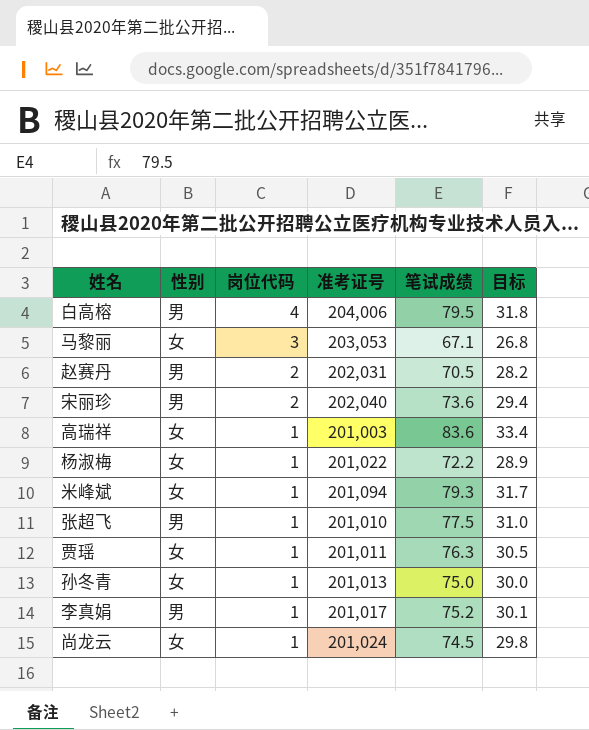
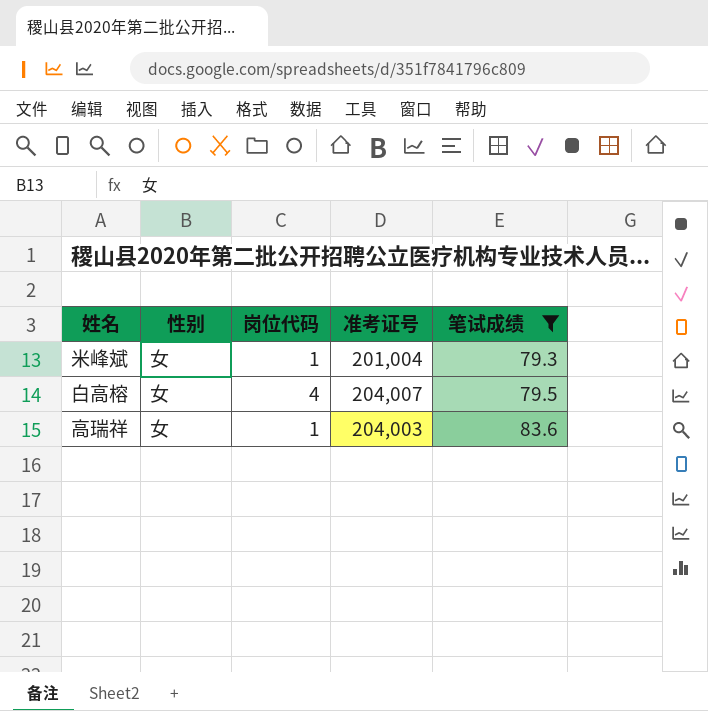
filter: none -> 笔试成绩 >= 79.3
row order: 岗位代码 descending -> 笔试成绩 ascending
column 目标 | formula: [笔试成绩] * 0.4 -> none
米峰斌 | 准考证号: 201,094 -> 201,004
白高榕 | 性别: 男 -> 女
白高榕 | 准考证号: 204,006 -> 204,007
高瑞祥 | 准考证号: 201,003 -> 204,003

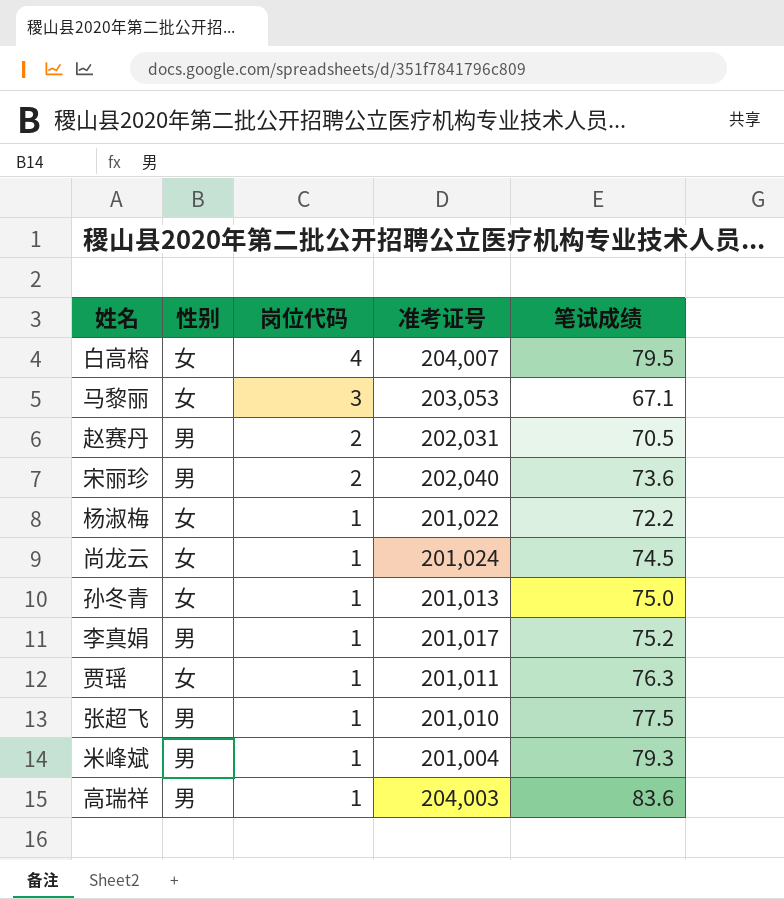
filter: 笔试成绩 >= 79.3 -> none
row order: 笔试成绩 ascending -> 岗位代码 descending
米峰斌 | 性别: 女 -> 男
高瑞祥 | 性别: 女 -> 男

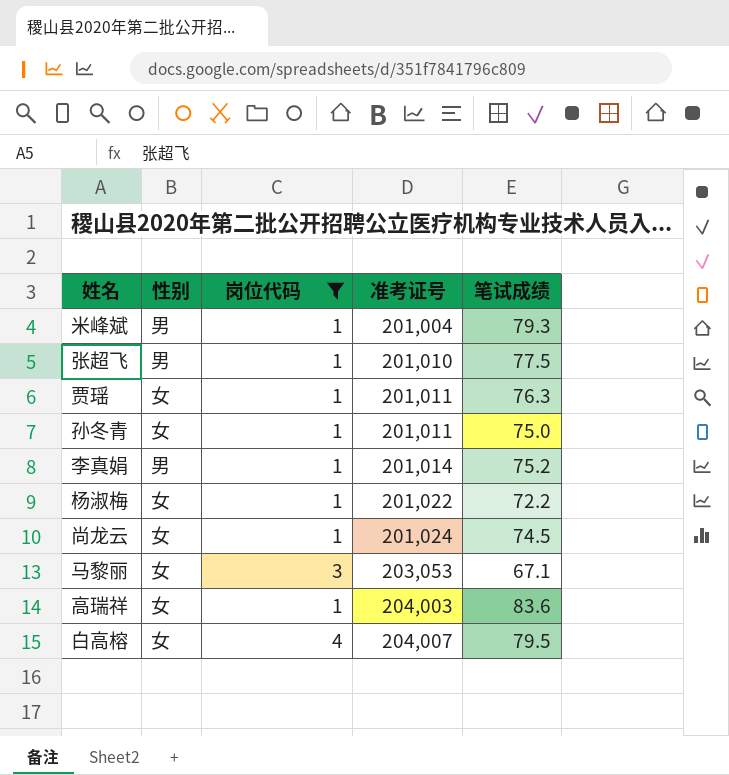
filter: none -> 岗位代码 != 2
row order: 岗位代码 descending -> 准考证号 ascending
孙冬青 | 准考证号: 201,013 -> 201,011
李真娟 | 准考证号: 201,017 -> 201,014
高瑞祥 | 性别: 男 -> 女

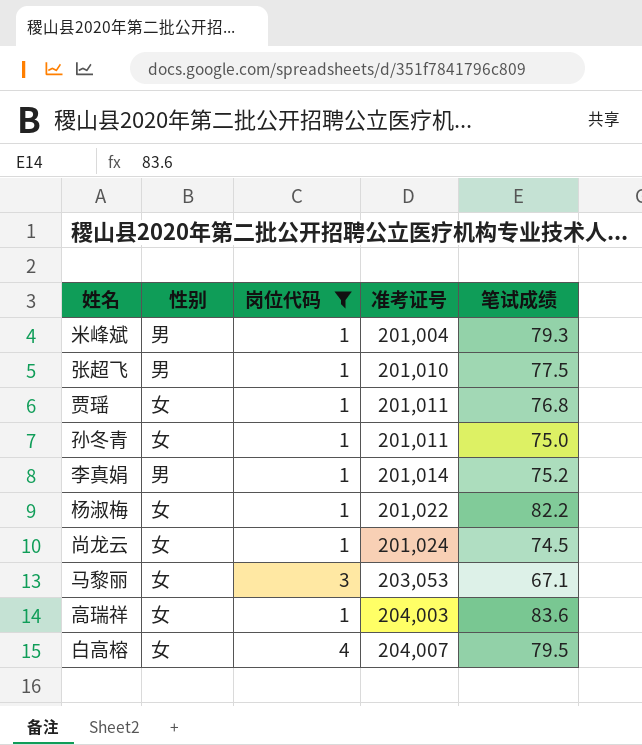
贾瑶 | 笔试成绩: 76.3 -> 76.8
杨淑梅 | 笔试成绩: 72.2 -> 82.2

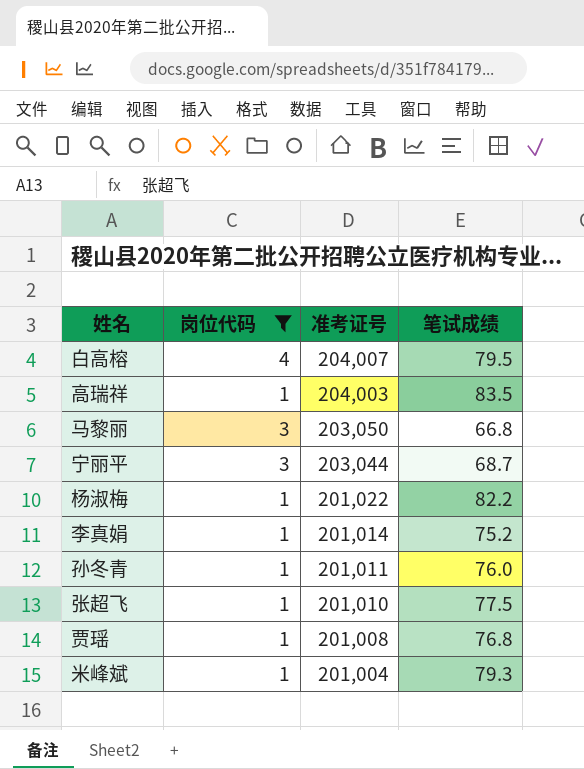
row order: 准考证号 ascending -> 准考证号 descending
column 性别 | position: 2 -> none
row 尚龙云: 女 | 1 | 201,024 | 74.5 -> none
高瑞祥 | 笔试成绩: 83.6 -> 83.5
马黎丽 | 准考证号: 203,053 -> 203,050
马黎丽 | 笔试成绩: 67.1 -> 66.8
row 宁丽平: none -> 3 | 203,044 | 68.7
孙冬青 | 笔试成绩: 75.0 -> 76.0
贾瑶 | 准考证号: 201,011 -> 201,008

